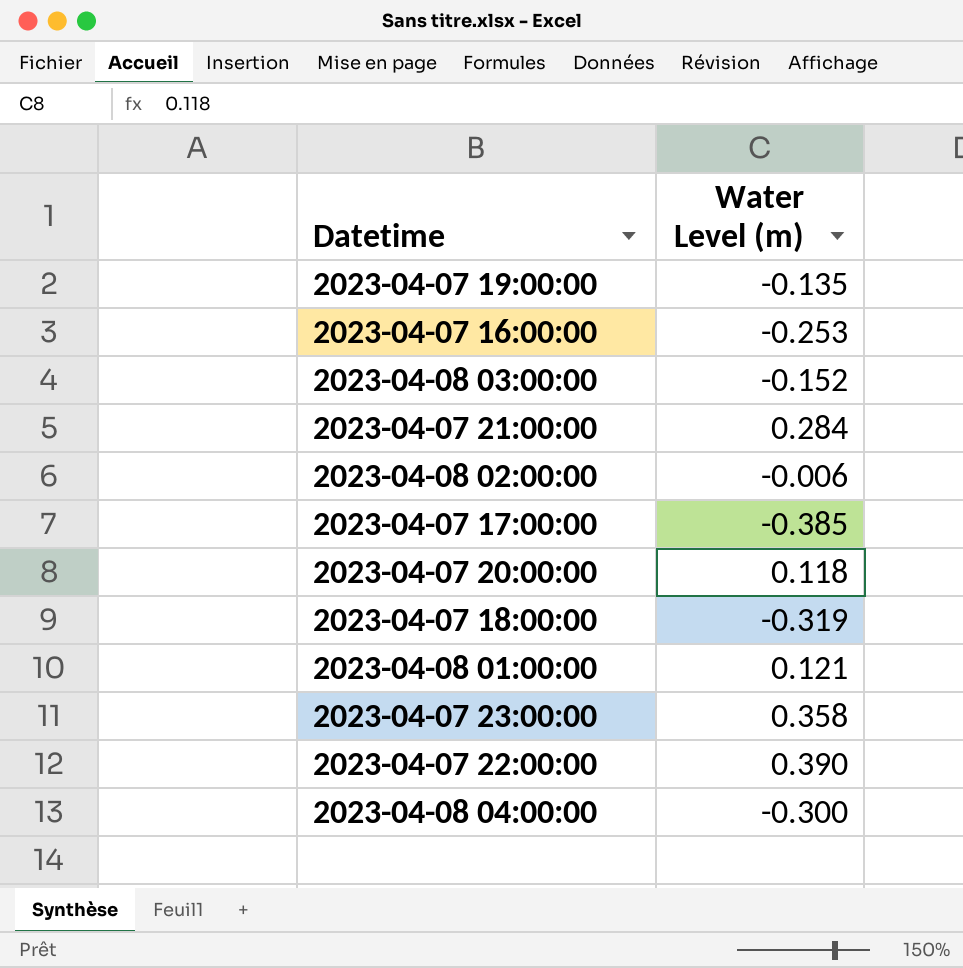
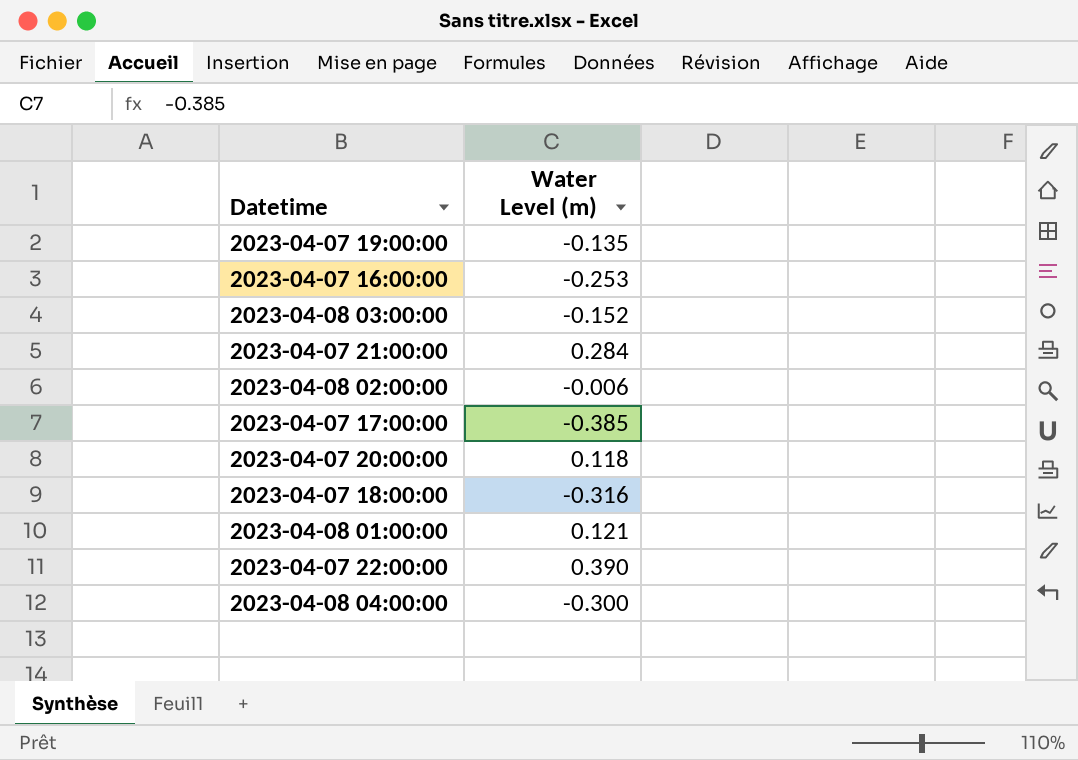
row 2023-04-07 23:00:00: 0.358 -> none
2023-04-07 18:00:00 | Water Level (m): -0.319 -> -0.316

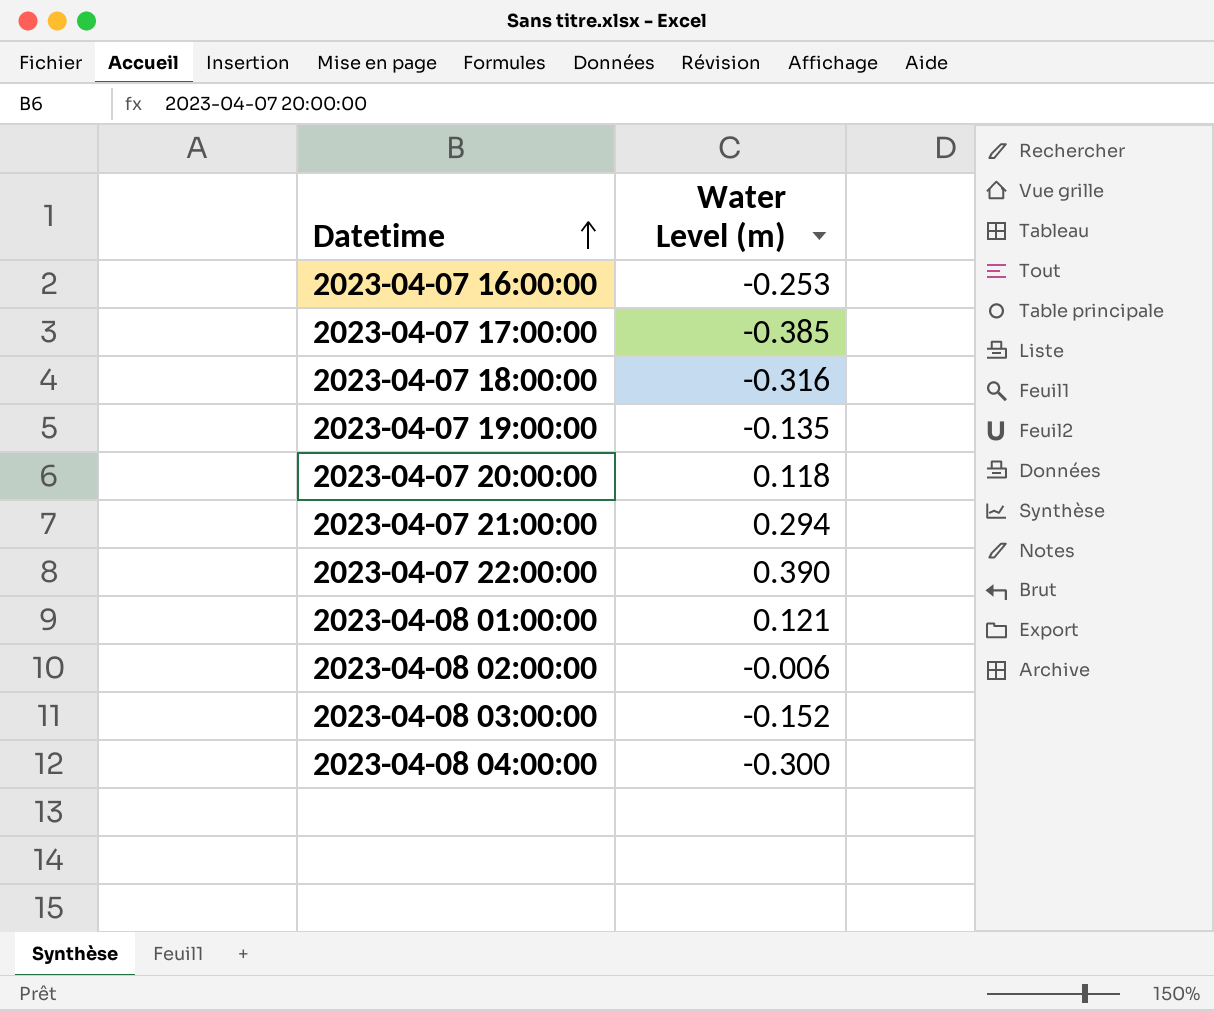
row order: none -> Datetime ascending
2023-04-07 21:00:00 | Water Level (m): 0.284 -> 0.294

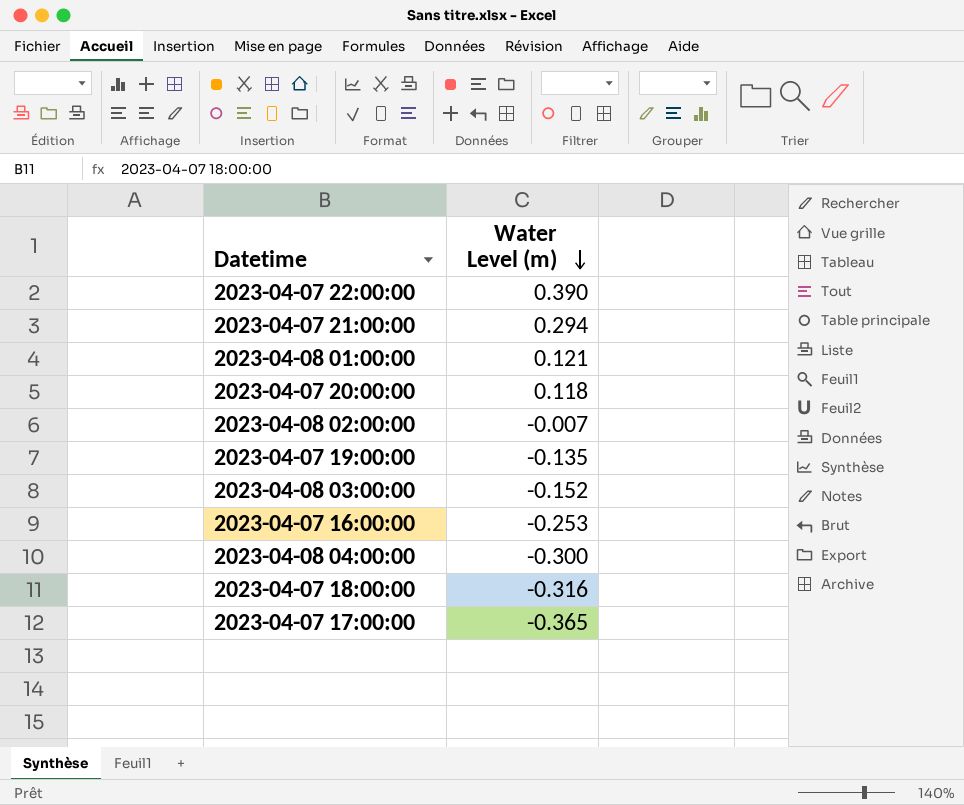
row order: Datetime ascending -> Water Level (m) descending
2023-04-08 02:00:00 | Water Level (m): -0.006 -> -0.007
2023-04-07 17:00:00 | Water Level (m): -0.385 -> -0.365

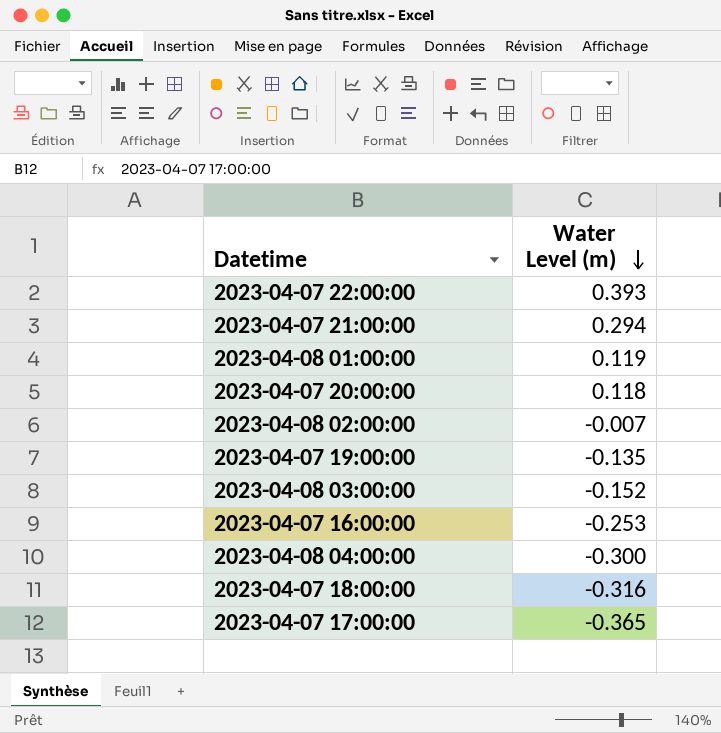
2023-04-07 22:00:00 | Water Level (m): 0.390 -> 0.393
2023-04-08 01:00:00 | Water Level (m): 0.121 -> 0.119

